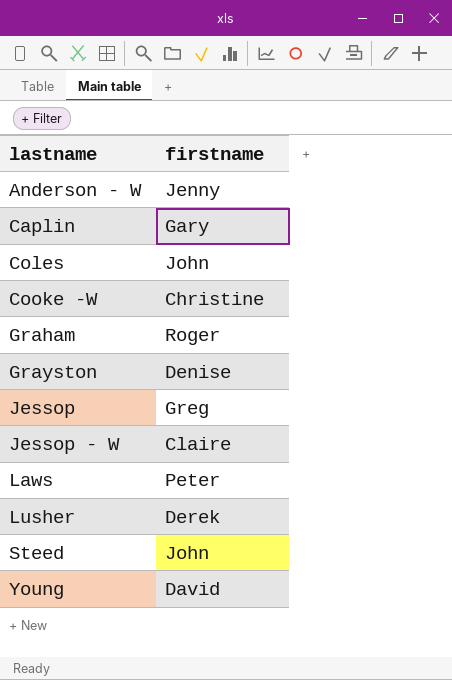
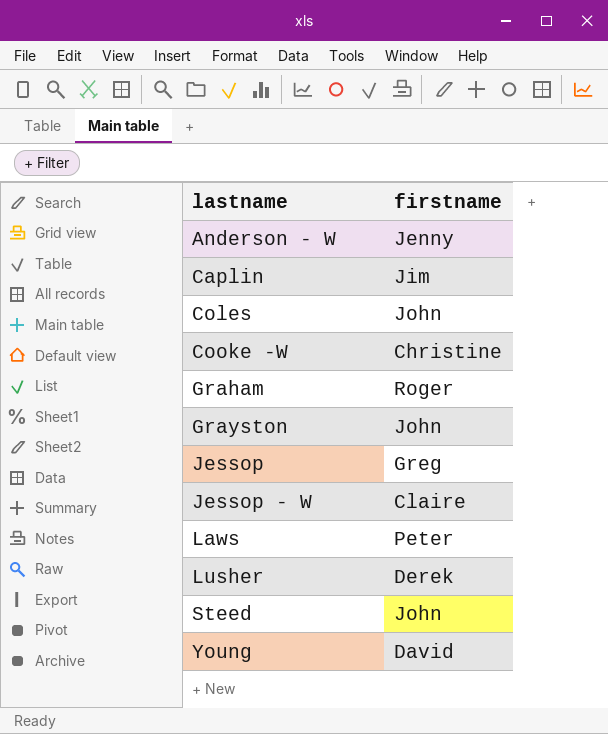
Caplin | firstname: Gary -> Jim
Grayston | firstname: Denise -> John

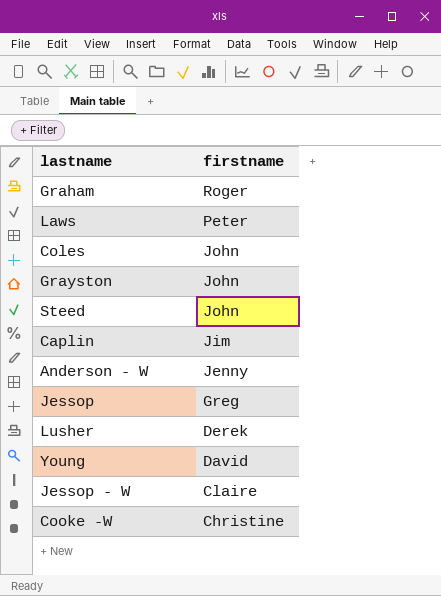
row order: lastname ascending -> firstname descending

